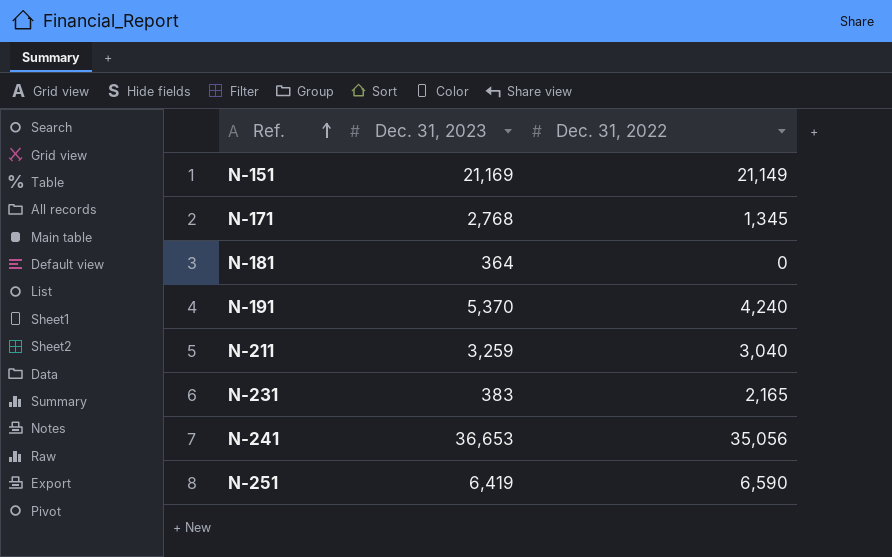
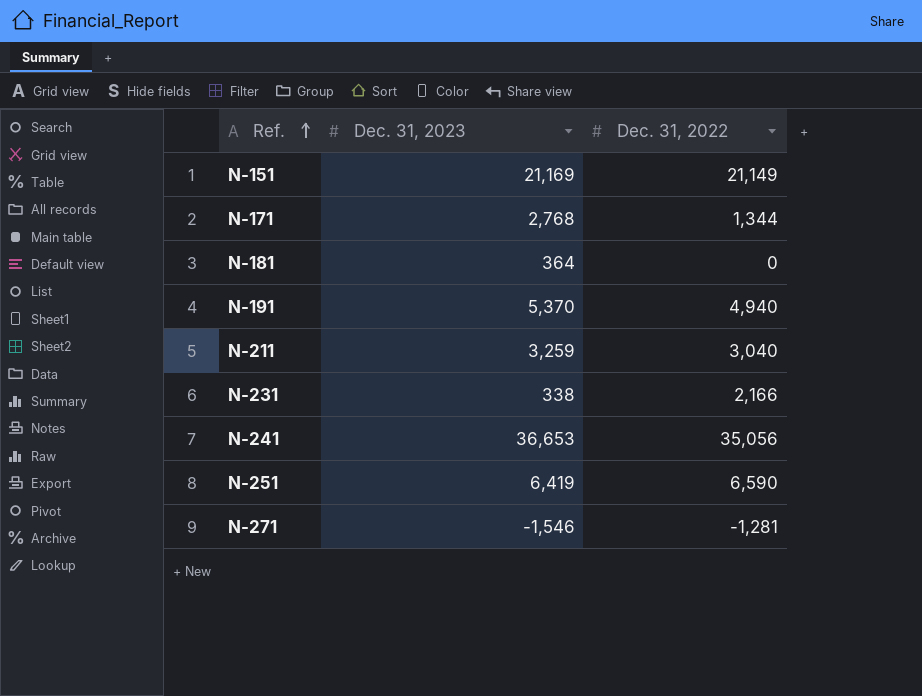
N-171 | Dec. 31, 2022: 1,345 -> 1,344
N-191 | Dec. 31, 2022: 4,240 -> 4,940
N-231 | Dec. 31, 2023: 383 -> 338
N-231 | Dec. 31, 2022: 2,165 -> 2,166
row N-271: none -> -1,546 | -1,281

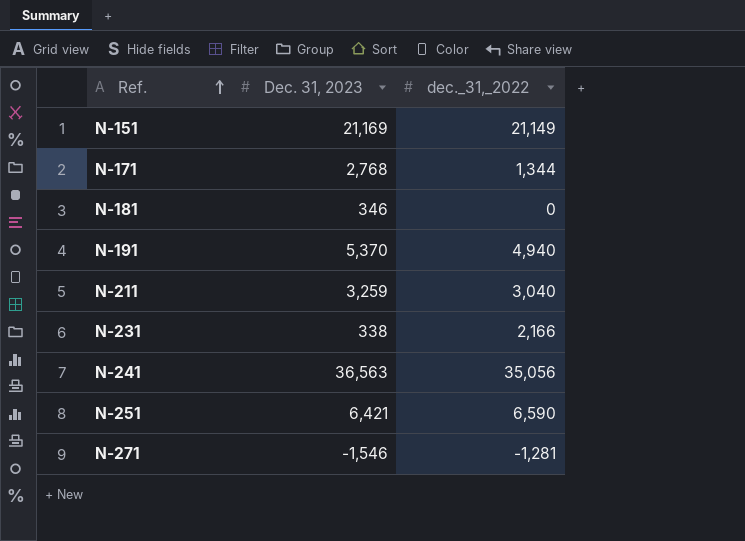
column name: Dec. 31, 2022 -> dec._31,_2022
N-181 | Dec. 31, 2023: 364 -> 346
N-241 | Dec. 31, 2023: 36,653 -> 36,563
N-251 | Dec. 31, 2023: 6,419 -> 6,421

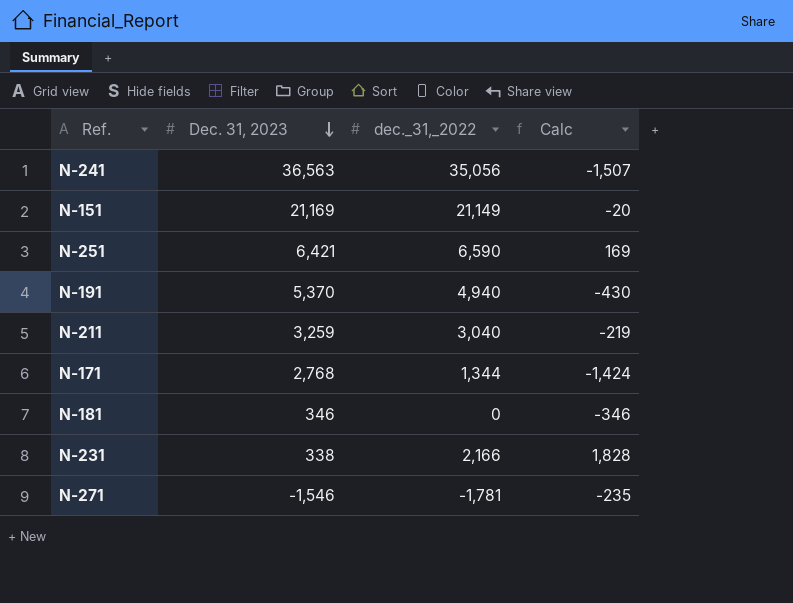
row order: Ref. ascending -> Dec. 31, 2023 descending
column Calc | formula: none -> [dec._31,_2022] - [Dec. 31, 2023]
N-271 | dec._31,_2022: -1,281 -> -1,781

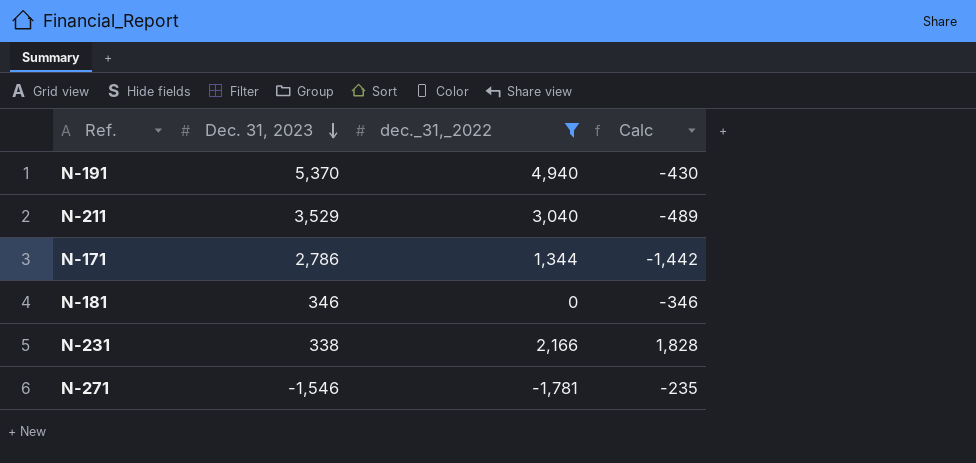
filter: none -> dec._31,_2022 <= 4,940
N-211 | Dec. 31, 2023: 3,259 -> 3,529
N-211 | Calc: -219 -> -489
N-171 | Dec. 31, 2023: 2,768 -> 2,786
N-171 | Calc: -1,424 -> -1,442

